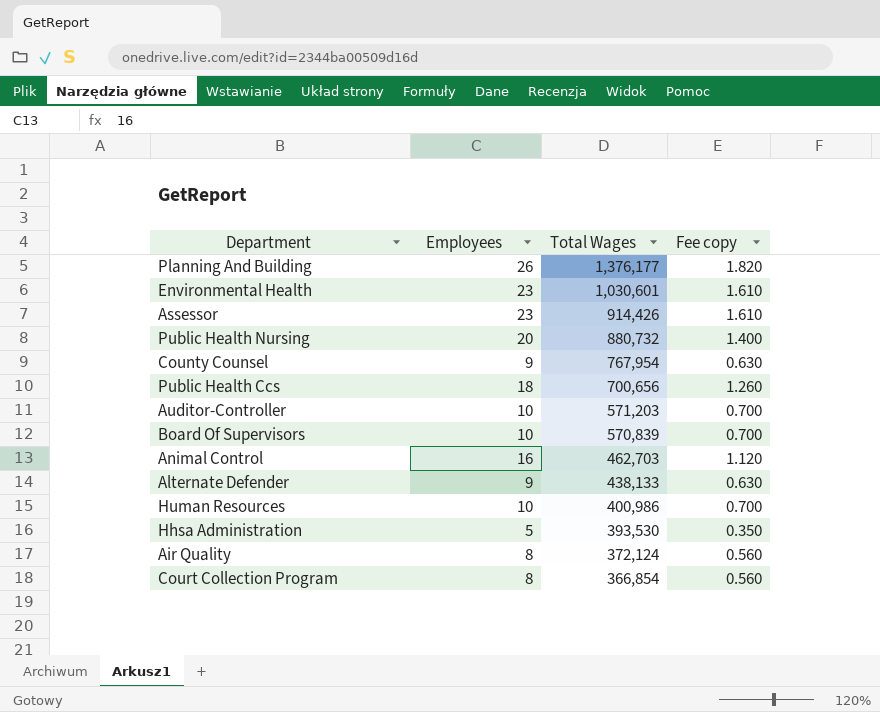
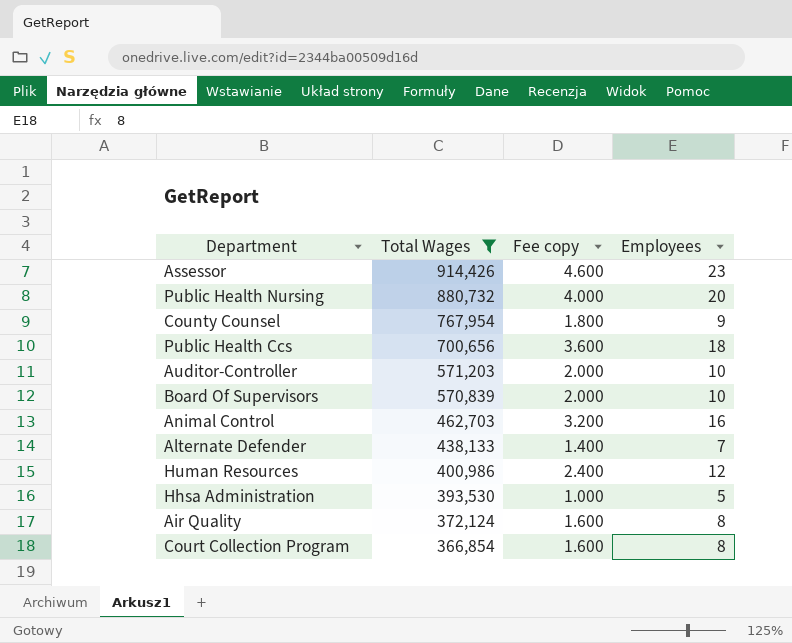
filter: none -> Total Wages <= 914,426
column Fee copy | formula: [Employees] * 0.07 -> [Employees] * 0.2
column Employees | position: 2 -> 4
Alternate Defender | Employees: 9 -> 7
Human Resources | Employees: 10 -> 12

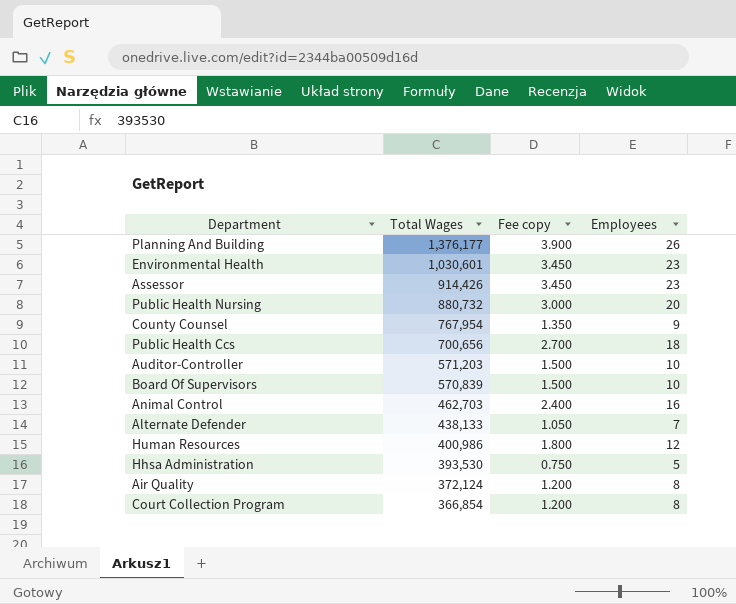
filter: Total Wages <= 914,426 -> none
column Fee copy | formula: [Employees] * 0.2 -> [Employees] * 0.15

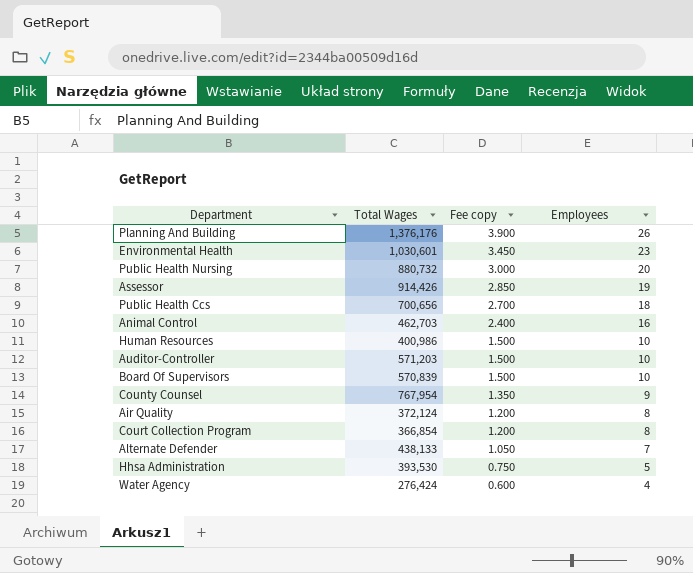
row order: Total Wages descending -> Fee copy descending
Planning And Building | Total Wages: 1,376,177 -> 1,376,176
Assessor | Fee copy: 3.450 -> 2.850
Assessor | Employees: 23 -> 19
Human Resources | Fee copy: 1.800 -> 1.500
Human Resources | Employees: 12 -> 10
row Water Agency: none -> 276,424 | 0.600 | 4

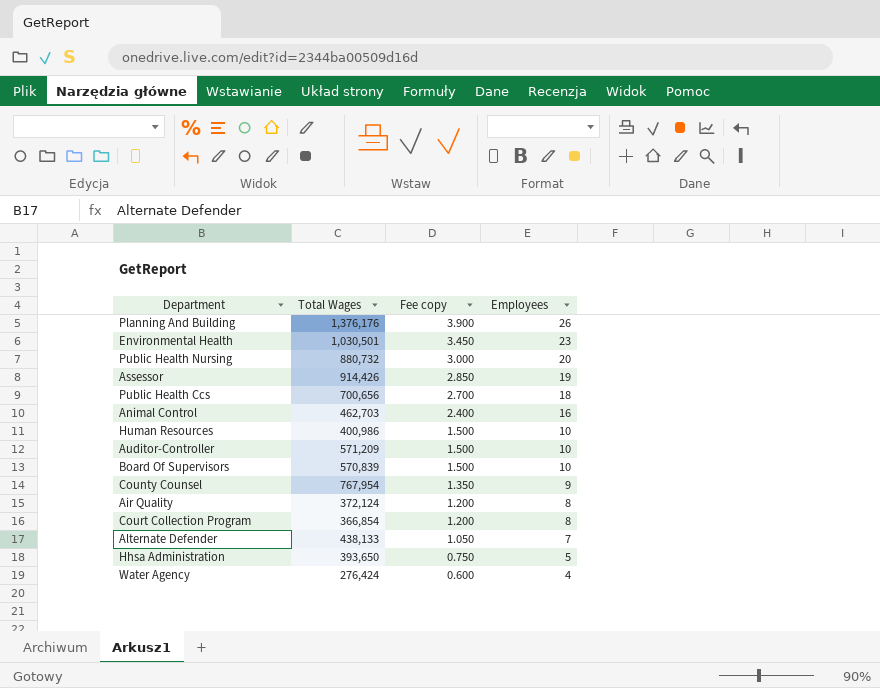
Environmental Health | Total Wages: 1,030,601 -> 1,030,501
Auditor-Controller | Total Wages: 571,203 -> 571,209
Hhsa Administration | Total Wages: 393,530 -> 393,650

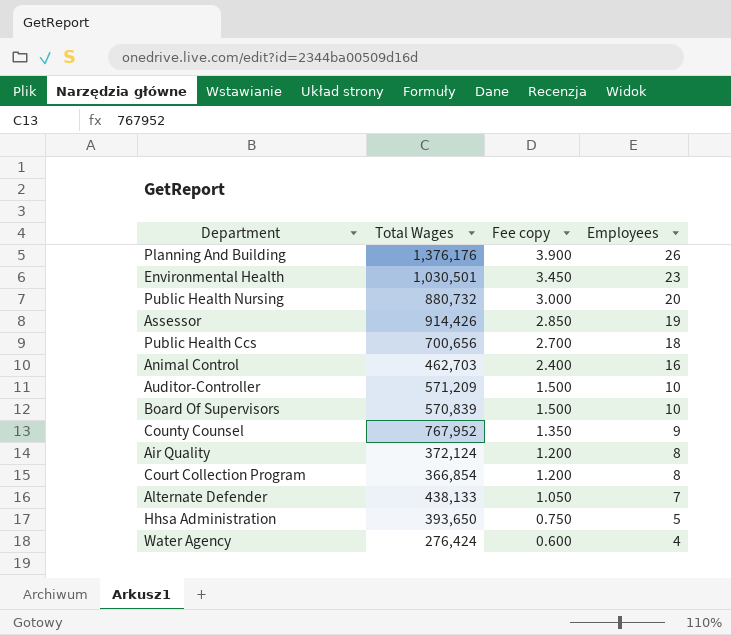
row Human Resources: 400,986 | 1.500 | 10 -> none
County Counsel | Total Wages: 767,954 -> 767,952

